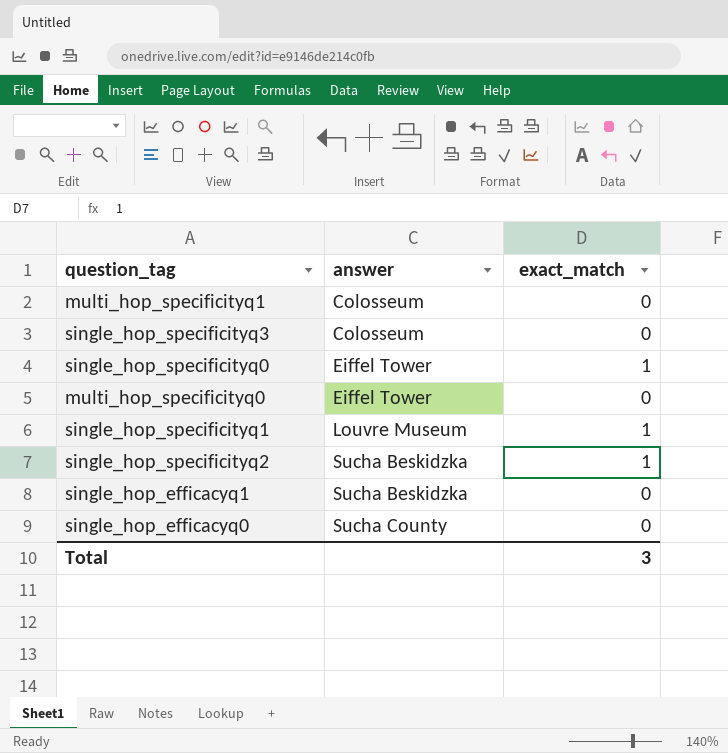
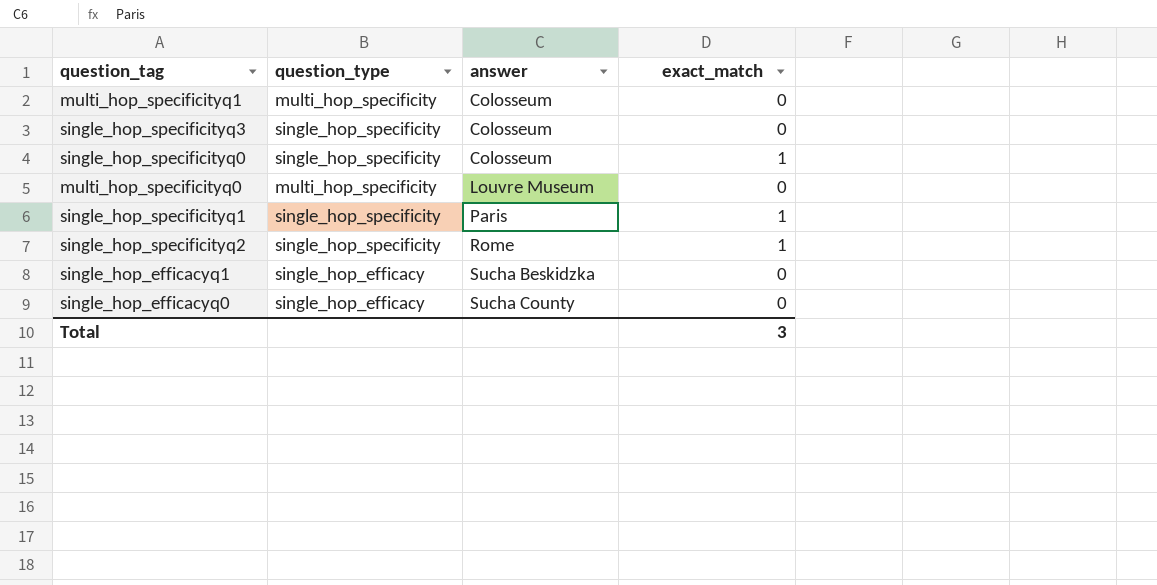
column question_type | position: none -> 2
single_hop_specificityq0 | answer: Eiffel Tower -> Colosseum
multi_hop_specificityq0 | answer: Eiffel Tower -> Louvre Museum
single_hop_specificityq1 | answer: Louvre Museum -> Paris
single_hop_specificityq2 | answer: Sucha Beskidzka -> Rome

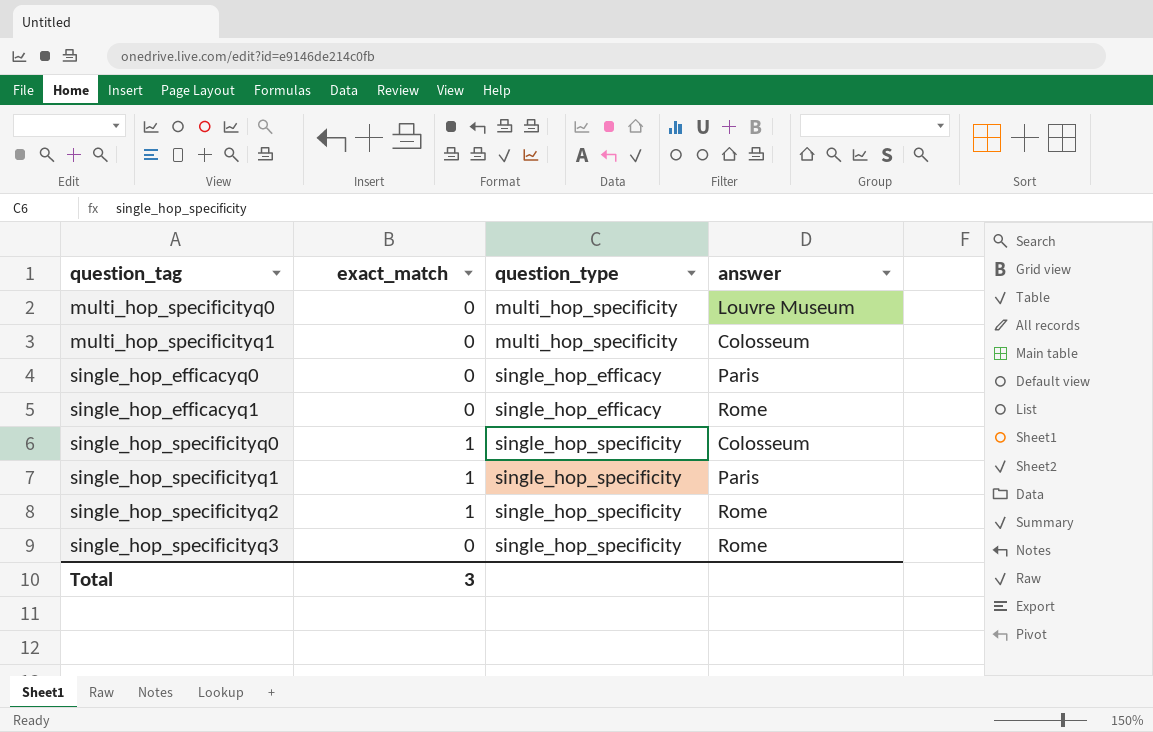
row order: answer ascending -> question_tag ascending
column exact_match | position: 4 -> 2
single_hop_efficacyq0 | answer: Sucha County -> Paris
single_hop_efficacyq1 | answer: Sucha Beskidzka -> Rome
single_hop_specificityq3 | answer: Colosseum -> Rome

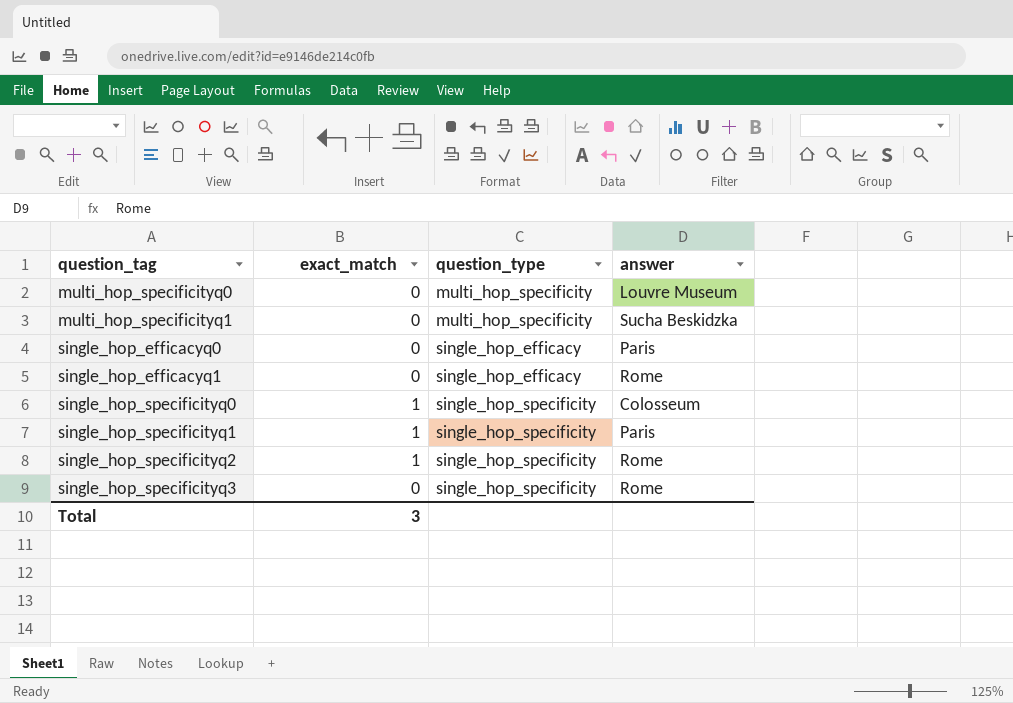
multi_hop_specificityq1 | answer: Colosseum -> Sucha Beskidzka

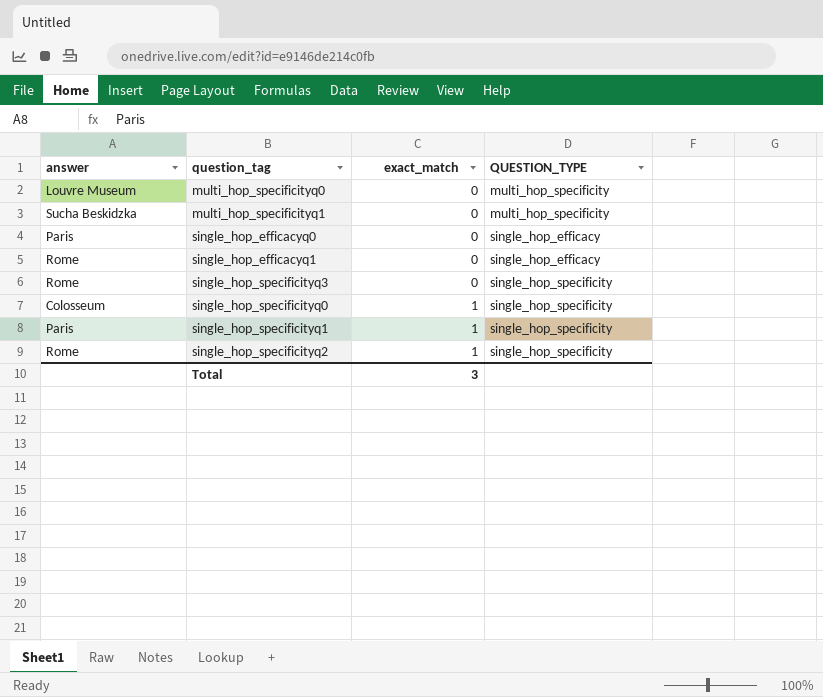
row order: question_tag ascending -> exact_match ascending
column answer | position: 4 -> 1
column name: question_type -> QUESTION_TYPE

